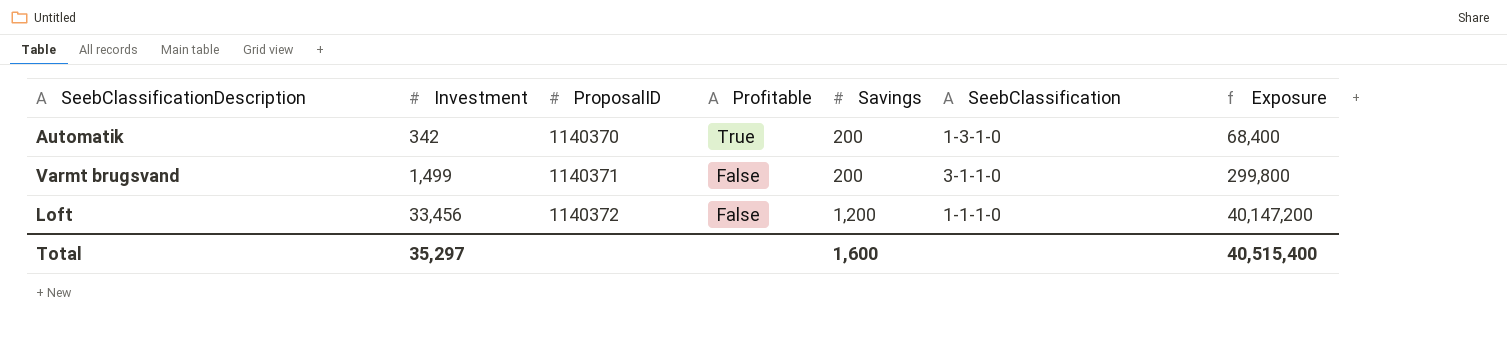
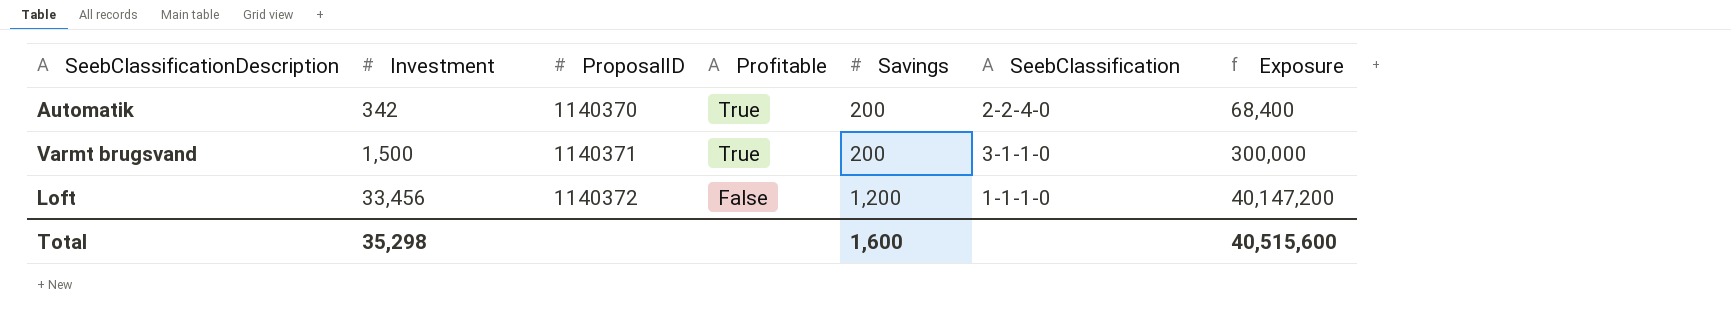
Automatik | SeebClassification: 1-3-1-0 -> 2-2-4-0
Varmt brugsvand | Investment: 1,499 -> 1,500
Varmt brugsvand | Profitable: False -> True
Varmt brugsvand | Exposure: 299,800 -> 300,000
Total | Investment: 35,297 -> 35,298
Total | Exposure: 40,515,400 -> 40,515,600

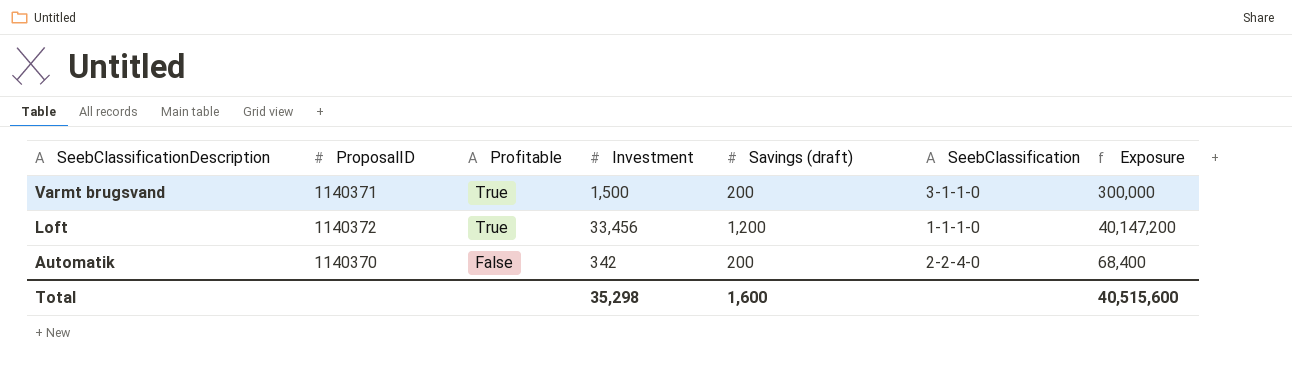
row order: Investment ascending -> SeebClassificationDescription descending
column Investment | position: 2 -> 4
column name: Savings -> Savings (draft)
Loft | Profitable: False -> True
Automatik | Profitable: True -> False

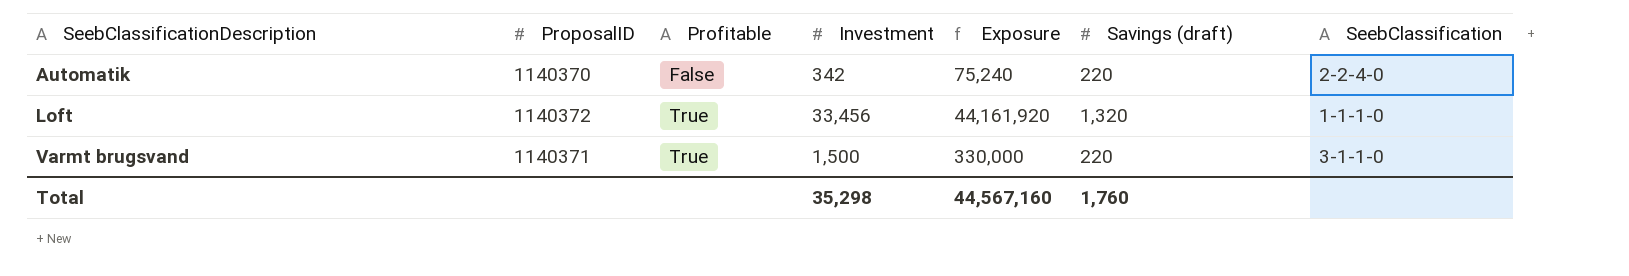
row order: SeebClassificationDescription descending -> SeebClassificationDescription ascending
column Exposure | position: 7 -> 5
Automatik | Exposure: 68,400 -> 75,240
Automatik | Savings (draft): 200 -> 220
Loft | Exposure: 40,147,200 -> 44,161,920
Loft | Savings (draft): 1,200 -> 1,320
Varmt brugsvand | Exposure: 300,000 -> 330,000
Varmt brugsvand | Savings (draft): 200 -> 220
Total | Exposure: 40,515,600 -> 44,567,160
Total | Savings (draft): 1,600 -> 1,760

